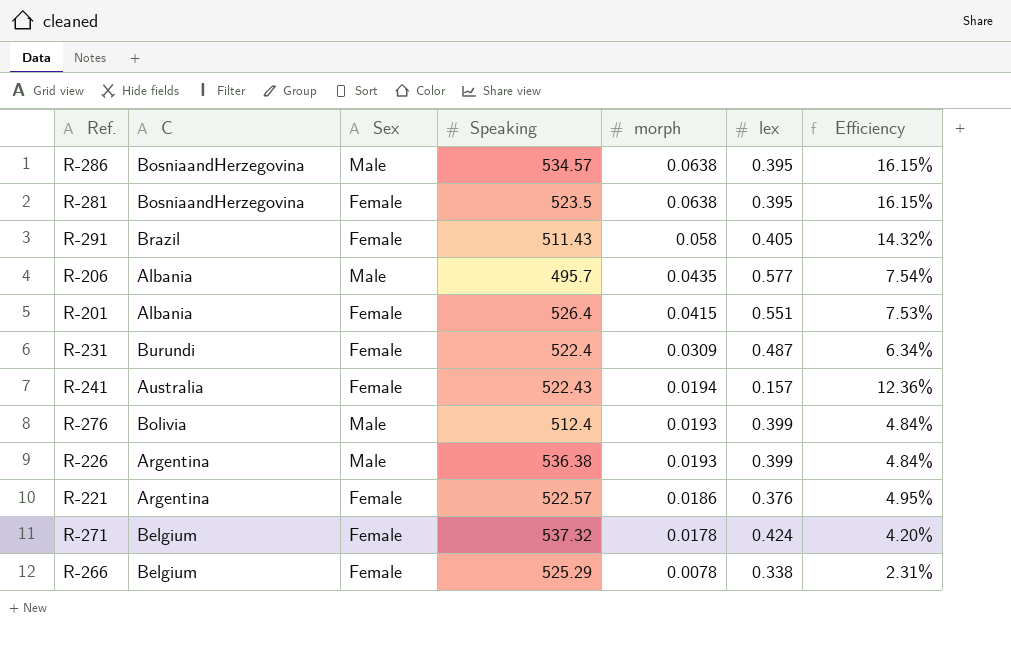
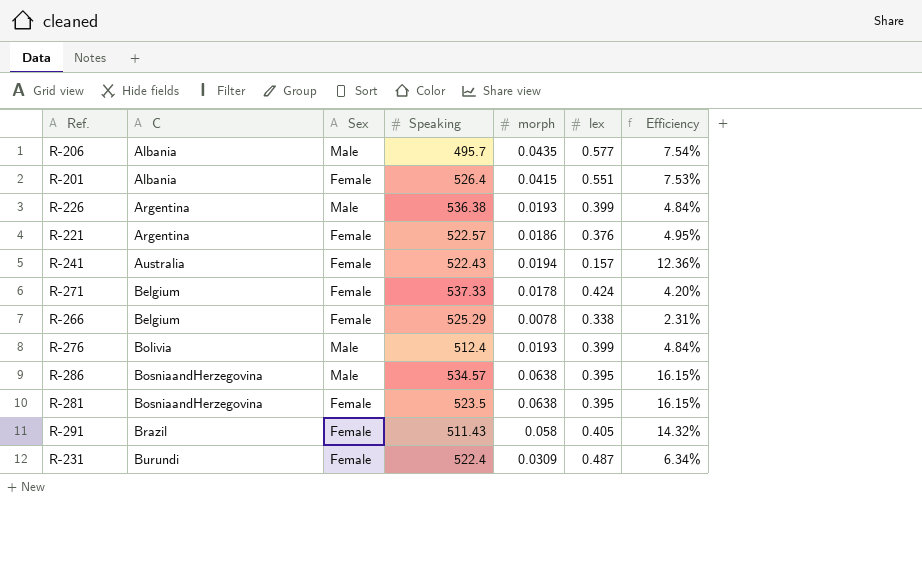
row order: morph descending -> C ascending
R-271 | Speaking: 537.32 -> 537.33

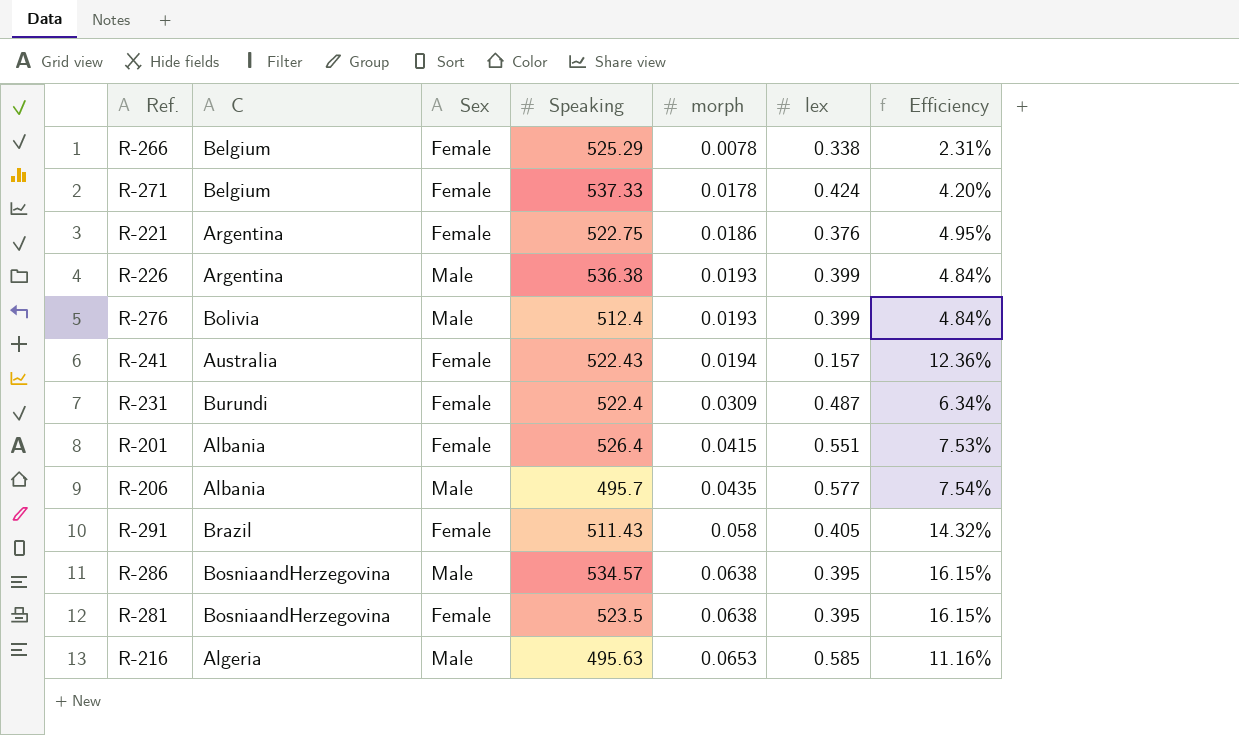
row order: C ascending -> morph ascending
R-221 | Speaking: 522.57 -> 522.75
row R-216: none -> Algeria | Male | 495.63 | 0.0653 | 0.585 | 11.16%

